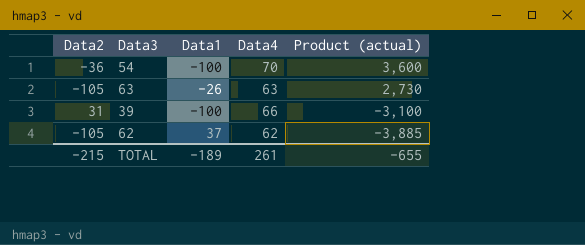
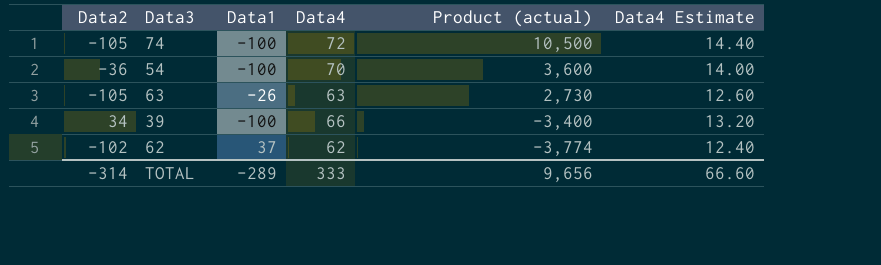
column Data4 Estimate | formula: none -> [Data4] * 0.2
row 74: none -> -105 | -100 | 72 | 10,500 | 14.40
39 | Data2: 31 -> 34
39 | Product (actual): -3,100 -> -3,400
62 | Data2: -105 -> -102
62 | Product (actual): -3,885 -> -3,774
TOTAL | Data2: -215 -> -314
TOTAL | Data1: -189 -> -289
TOTAL | Data4: 261 -> 333
TOTAL | Product (actual): -655 -> 9,656

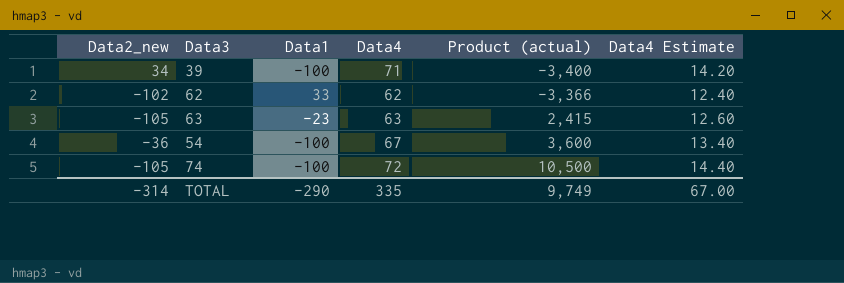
row order: Product (actual) descending -> Product (actual) ascending
column name: Data2 -> Data2_new
39 | Data4: 66 -> 71
39 | Data4 Estimate: 13.20 -> 14.20
62 | Data1: 37 -> 33
62 | Product (actual): -3,774 -> -3,366
63 | Data1: -26 -> -23
63 | Product (actual): 2,730 -> 2,415
54 | Data4: 70 -> 67
54 | Data4 Estimate: 14.00 -> 13.40
TOTAL | Data1: -289 -> -290
TOTAL | Data4: 333 -> 335
TOTAL | Product (actual): 9,656 -> 9,749
TOTAL | Data4 Estimate: 66.60 -> 67.00

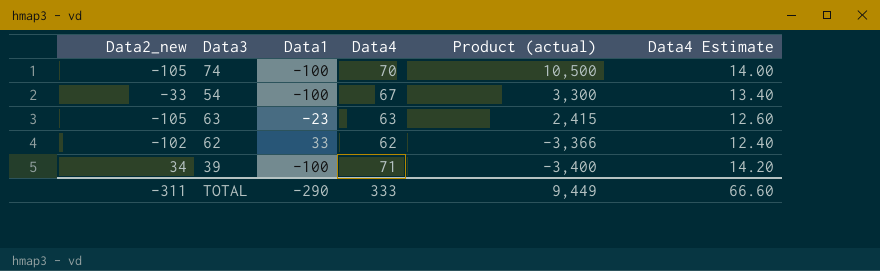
row order: Product (actual) ascending -> Product (actual) descending
74 | Data4: 72 -> 70
74 | Data4 Estimate: 14.40 -> 14.00
54 | Data2_new: -36 -> -33
54 | Product (actual): 3,600 -> 3,300
TOTAL | Data2_new: -314 -> -311
TOTAL | Data4: 335 -> 333
TOTAL | Product (actual): 9,749 -> 9,449
TOTAL | Data4 Estimate: 67.00 -> 66.60

